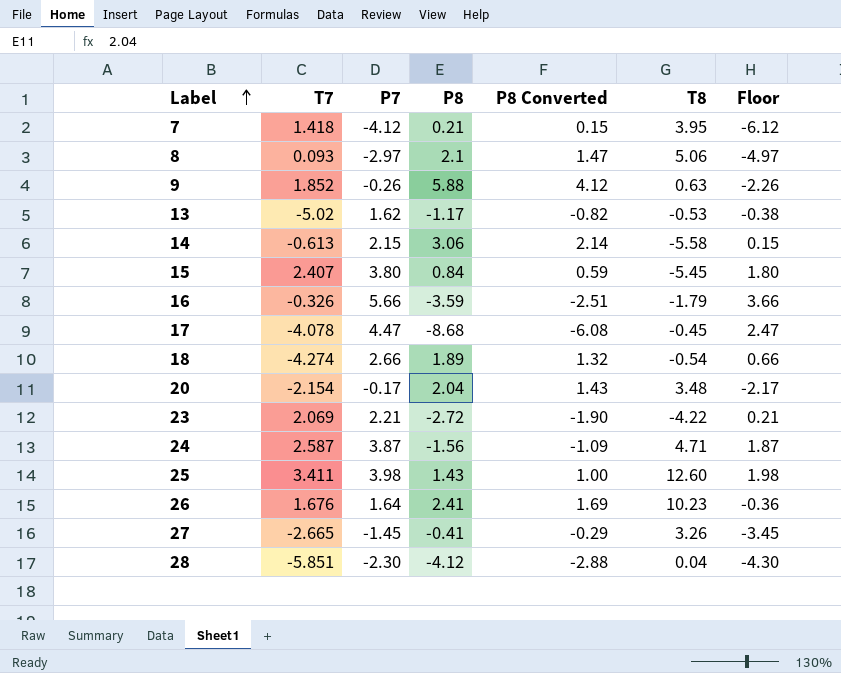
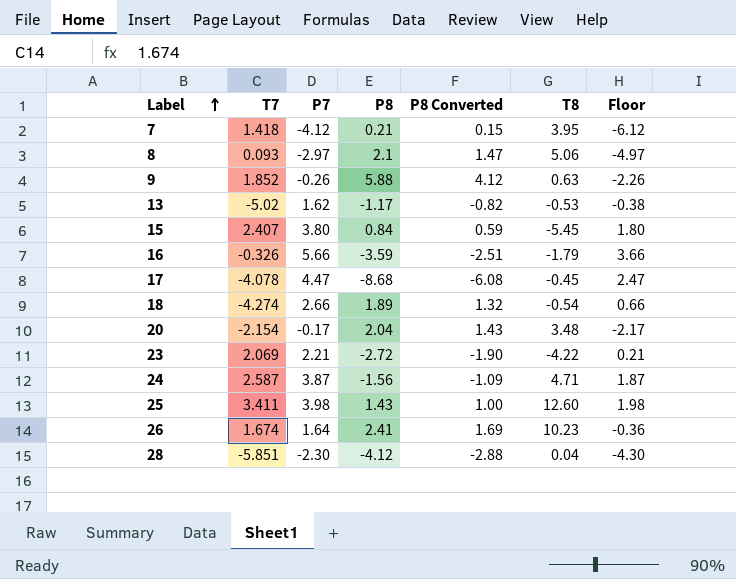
row 14: -0.613 | 2.15 | 3.06 | 2.14 | -5.58 | 0.15 -> none
row 27: -2.665 | -1.45 | -0.41 | -0.29 | 3.26 | -3.45 -> none
26 | T7: 1.676 -> 1.674

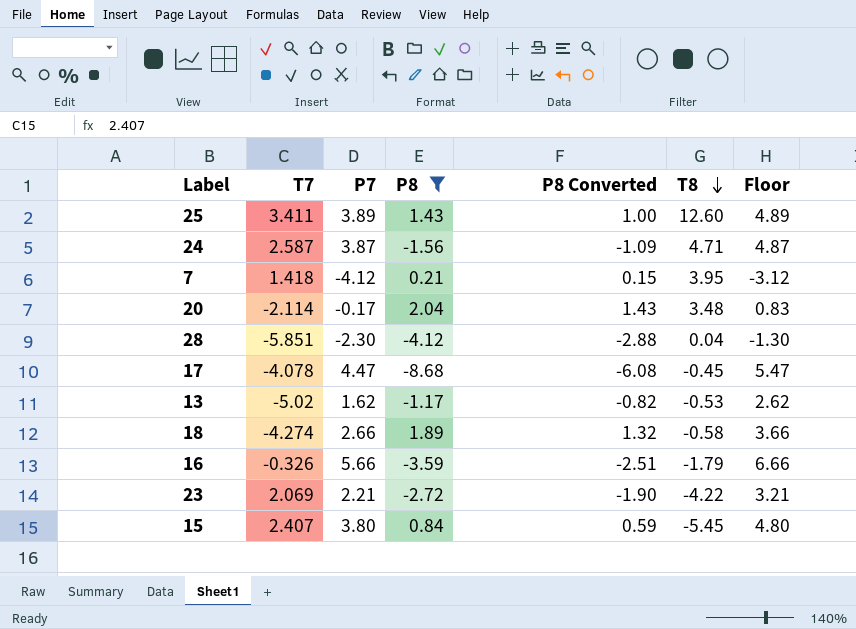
filter: none -> P8 <= 2.04
row order: Label ascending -> T8 descending
column Floor | formula: [P7] - 2 -> [P7] + 1
25 | P7: 3.98 -> 3.89
20 | T7: -2.154 -> -2.114
18 | T8: -0.54 -> -0.58

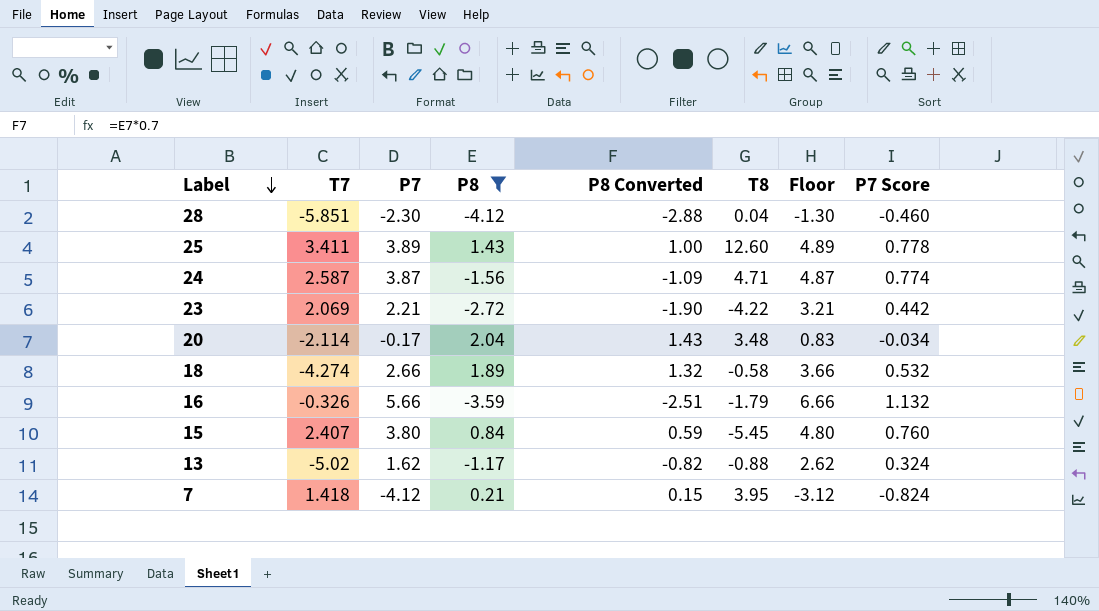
row order: T8 descending -> Label descending
column P7 Score | formula: none -> [P7] * 0.2
row 17: -4.078 | 4.47 | -8.68 | -6.08 | -0.45 | 5.47 -> none
13 | T8: -0.53 -> -0.88

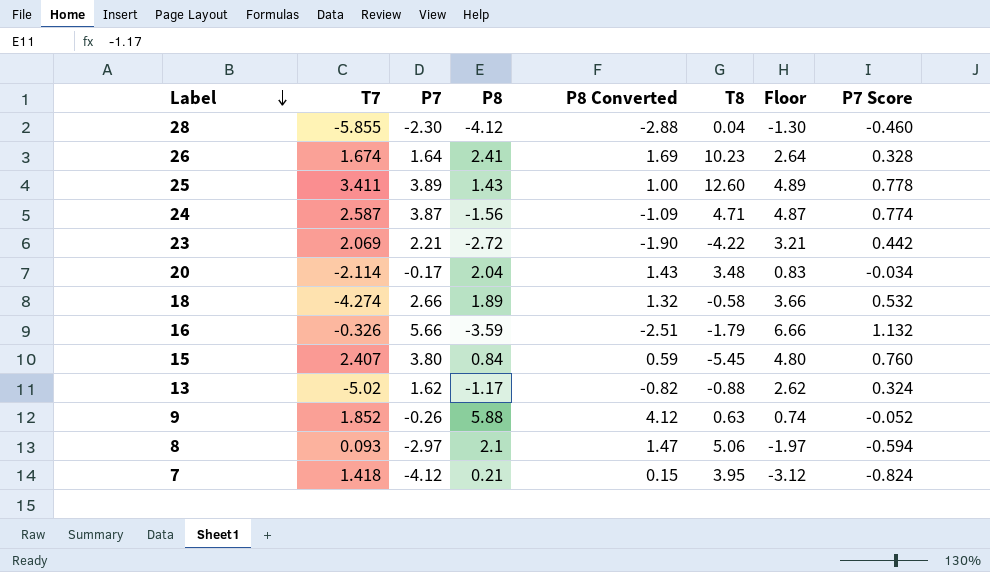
filter: P8 <= 2.04 -> none
28 | T7: -5.851 -> -5.855

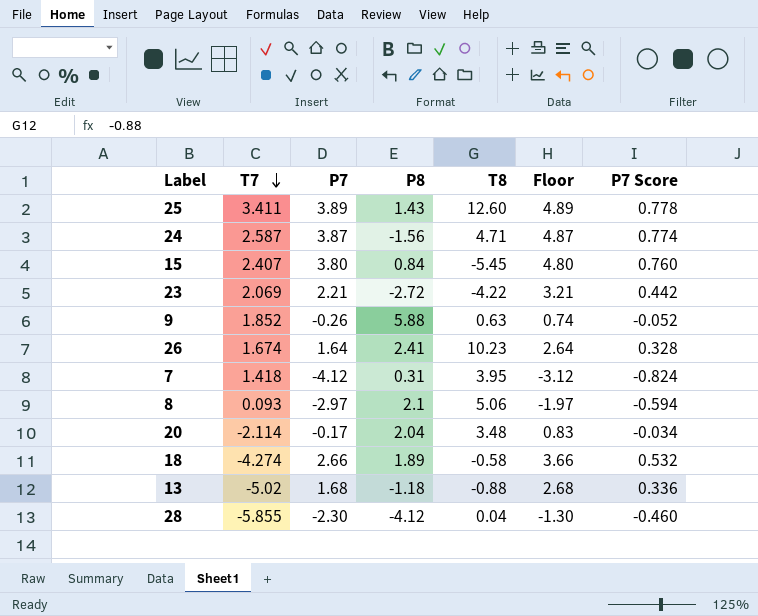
row order: Label descending -> T7 descending
column P8 Converted | formula: [P8] * 0.7 -> none
row 16: -0.326 | 5.66 | -3.59 | -2.51 | -1.79 | 6.66 | 1.132 -> none
7 | P8: 0.21 -> 0.31
13 | P7: 1.62 -> 1.68
13 | P8: -1.17 -> -1.18
13 | Floor: 2.62 -> 2.68
13 | P7 Score: 0.324 -> 0.336

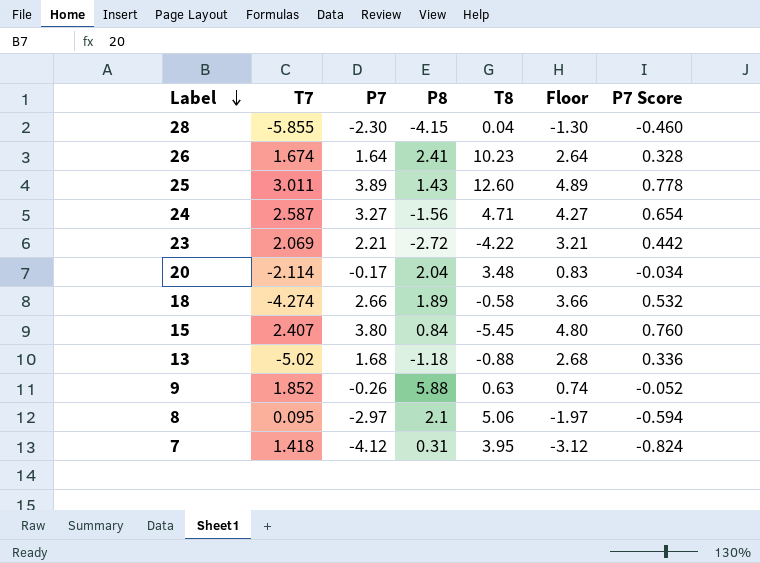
row order: T7 descending -> Label descending
28 | P8: -4.12 -> -4.15
25 | T7: 3.411 -> 3.011
24 | P7: 3.87 -> 3.27
24 | Floor: 4.87 -> 4.27
24 | P7 Score: 0.774 -> 0.654
8 | T7: 0.093 -> 0.095

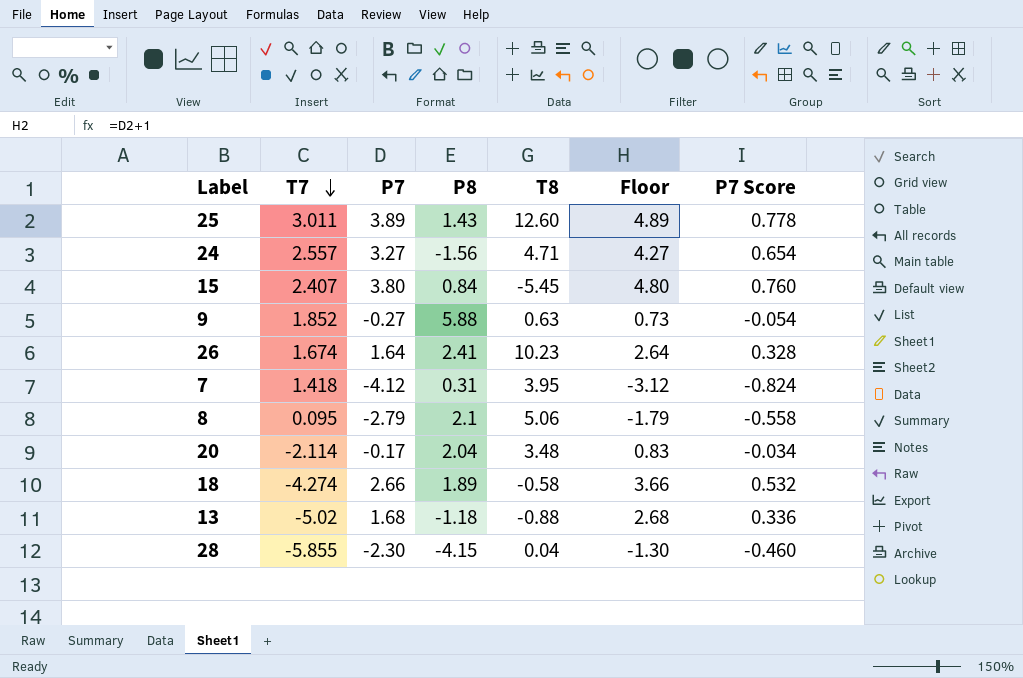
row order: Label descending -> T7 descending
row 23: 2.069 | 2.21 | -2.72 | -4.22 | 3.21 | 0.442 -> none
24 | T7: 2.587 -> 2.557
9 | P7: -0.26 -> -0.27
9 | Floor: 0.74 -> 0.73
9 | P7 Score: -0.052 -> -0.054
8 | P7: -2.97 -> -2.79
8 | Floor: -1.97 -> -1.79
8 | P7 Score: -0.594 -> -0.558

